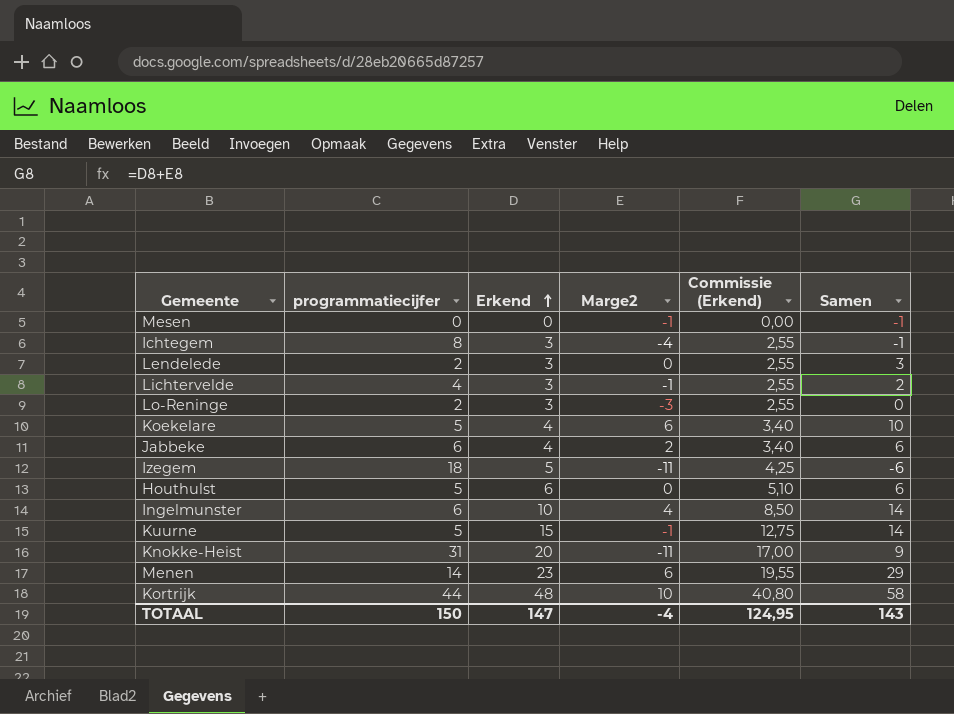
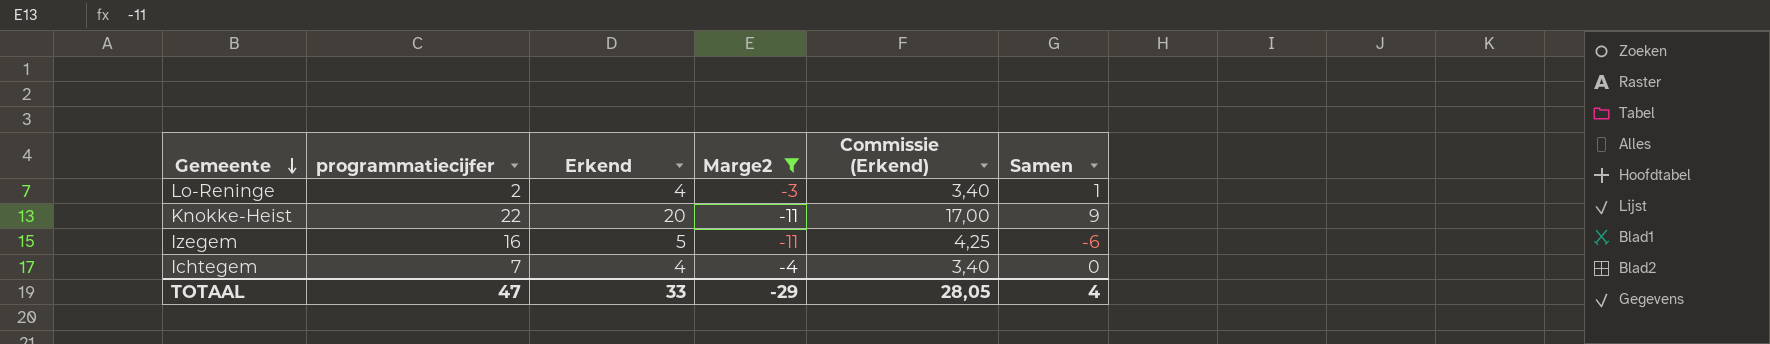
filter: none -> Marge2 <= -3
row order: Erkend ascending -> Gemeente descending
Lo-Reninge | Erkend: 3 -> 4
Lo-Reninge | Commissie (Erkend): 2,55 -> 3,40
Lo-Reninge | Samen: 0 -> 1
Knokke-Heist | programmatiecijfer: 31 -> 22
Izegem | programmatiecijfer: 18 -> 16
Ichtegem | programmatiecijfer: 8 -> 7
Ichtegem | Erkend: 3 -> 4
Ichtegem | Commissie (Erkend): 2,55 -> 3,40
Ichtegem | Samen: -1 -> 0
TOTAAL | programmatiecijfer: 150 -> 47
TOTAAL | Erkend: 147 -> 33
TOTAAL | Marge2: -4 -> -29
TOTAAL | Commissie (Erkend): 124,95 -> 28,05
TOTAAL | Samen: 143 -> 4

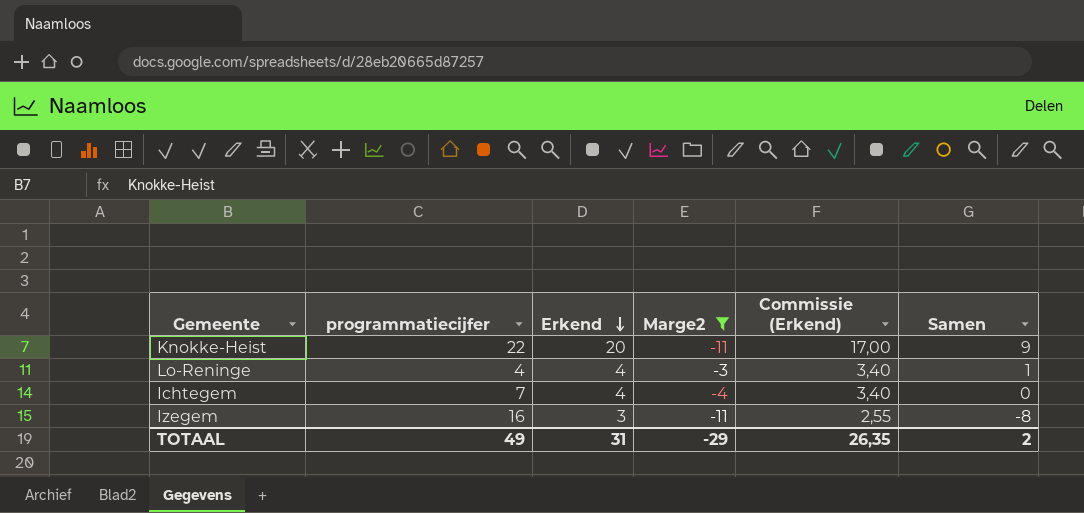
row order: Gemeente descending -> Erkend descending
Lo-Reninge | programmatiecijfer: 2 -> 4
Izegem | Erkend: 5 -> 3
Izegem | Commissie (Erkend): 4,25 -> 2,55
Izegem | Samen: -6 -> -8
TOTAAL | programmatiecijfer: 47 -> 49
TOTAAL | Erkend: 33 -> 31
TOTAAL | Commissie (Erkend): 28,05 -> 26,35
TOTAAL | Samen: 4 -> 2

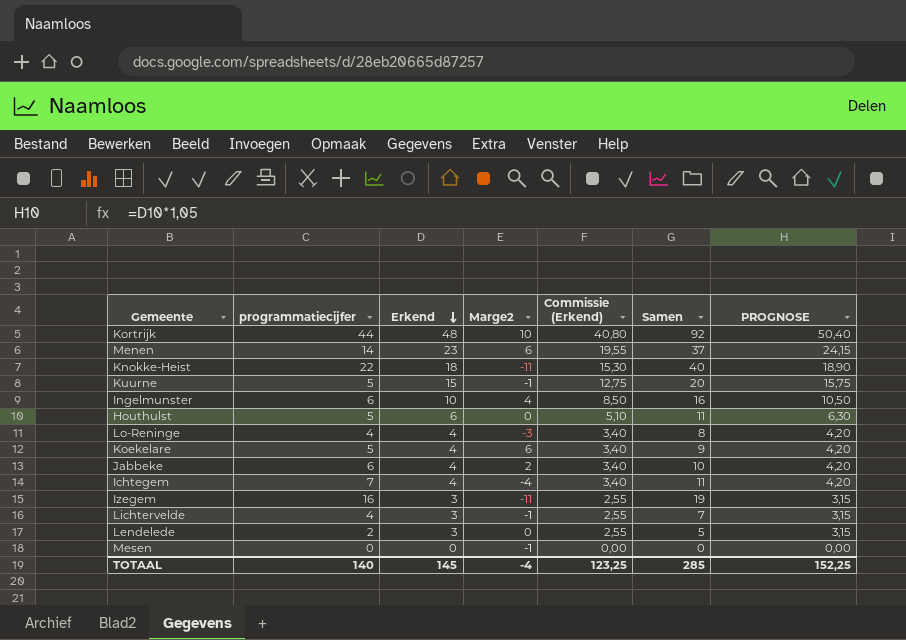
filter: Marge2 <= -3 -> none
column Samen | formula: [Erkend] + [Marge2] -> [programmatiecijfer] + [Erkend]
column PROGNOSE | formula: none -> [Erkend] * 1,05
Knokke-Heist | Erkend: 20 -> 18
Knokke-Heist | Commissie (Erkend): 17,00 -> 15,30
TOTAAL | programmatiecijfer: 49 -> 140
TOTAAL | Erkend: 31 -> 145
TOTAAL | Marge2: -29 -> -4
TOTAAL | Commissie (Erkend): 26,35 -> 123,25
TOTAAL | Samen: 2 -> 285

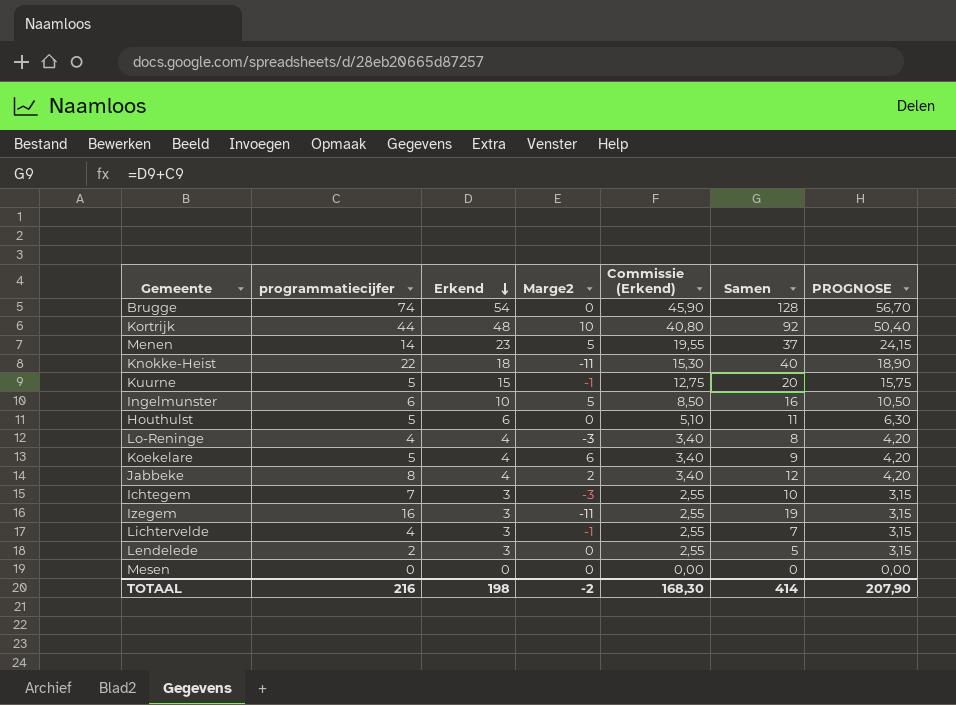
row Brugge: none -> 74 | 54 | 0 | 45,90 | 128 | 56,70
Menen | Marge2: 6 -> 5
Ingelmunster | Marge2: 4 -> 5
Jabbeke | programmatiecijfer: 6 -> 8
Jabbeke | Samen: 10 -> 12
Ichtegem | Erkend: 4 -> 3
Ichtegem | Marge2: -4 -> -3
Ichtegem | Commissie (Erkend): 3,40 -> 2,55
Ichtegem | Samen: 11 -> 10
Ichtegem | PROGNOSE: 4,20 -> 3,15
Mesen | Marge2: -1 -> 0
TOTAAL | programmatiecijfer: 140 -> 216
TOTAAL | Erkend: 145 -> 198
TOTAAL | Marge2: -4 -> -2
TOTAAL | Commissie (Erkend): 123,25 -> 168,30
TOTAAL | Samen: 285 -> 414
TOTAAL | PROGNOSE: 152,25 -> 207,90

